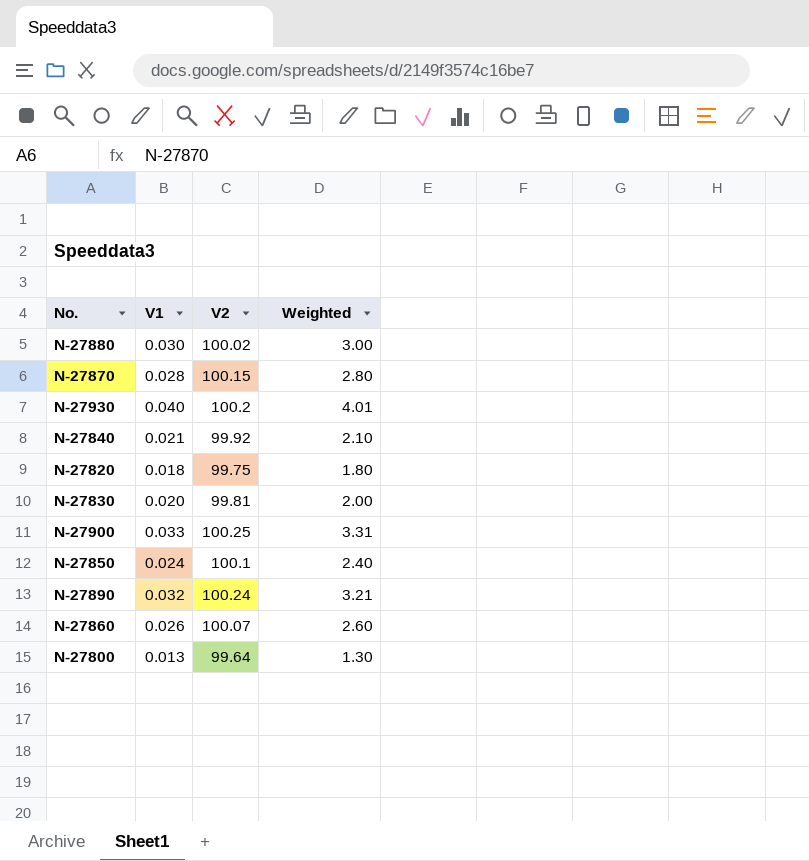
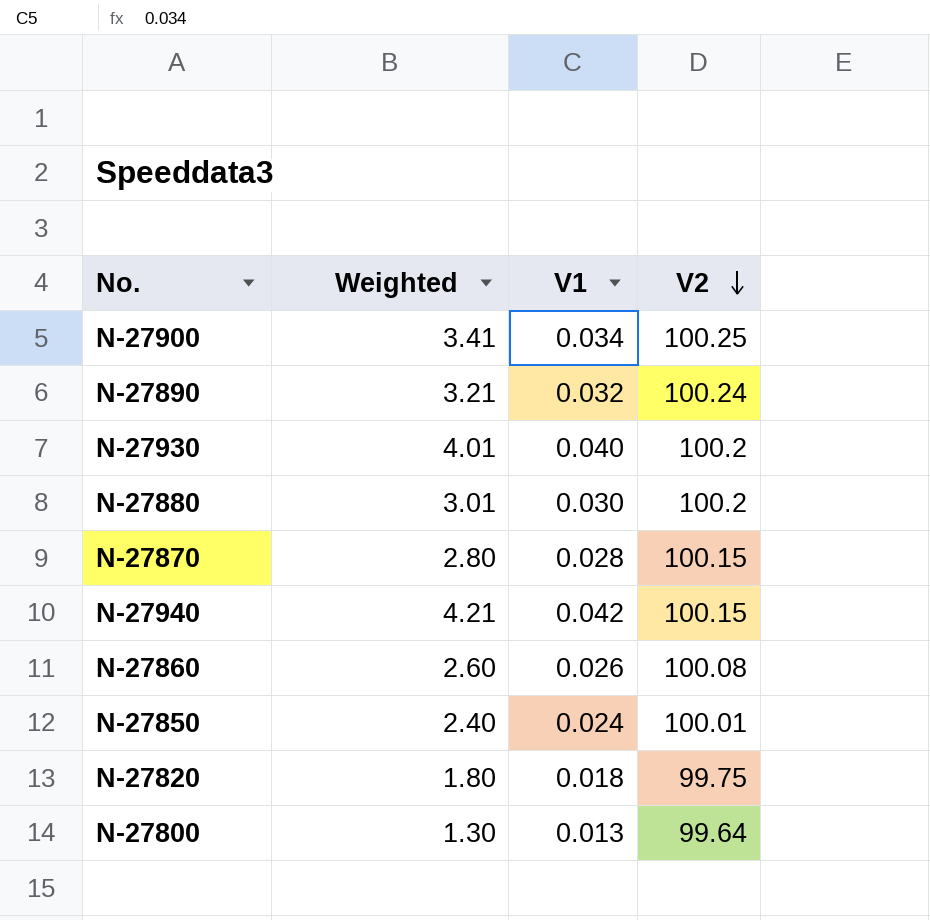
row order: none -> V2 descending
column Weighted | position: 4 -> 2
row N-27840: 0.021 | 99.92 | 2.10 -> none
row N-27830: 0.020 | 99.81 | 2.00 -> none
N-27900 | Weighted: 3.31 -> 3.41
N-27900 | V1: 0.033 -> 0.034
N-27880 | Weighted: 3.00 -> 3.01
N-27880 | V2: 100.02 -> 100.2
row N-27940: none -> 4.21 | 0.042 | 100.15
N-27860 | V2: 100.07 -> 100.08
N-27850 | V2: 100.1 -> 100.01

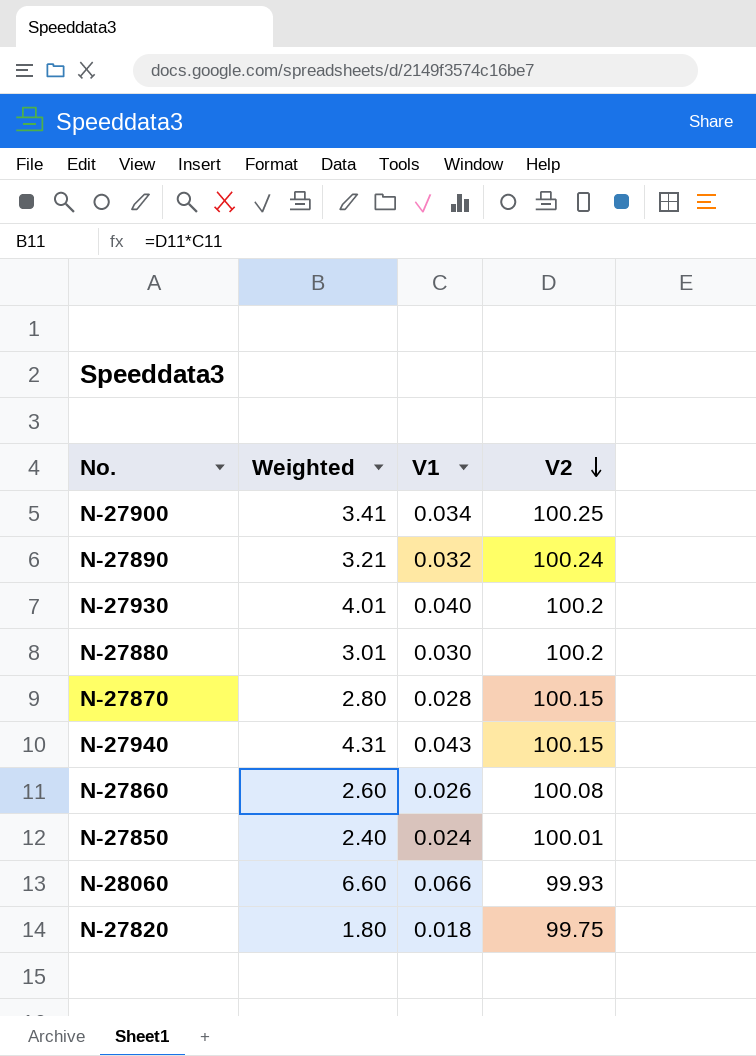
row N-27800: 1.30 | 0.013 | 99.64 -> none
N-27940 | Weighted: 4.21 -> 4.31
N-27940 | V1: 0.042 -> 0.043
row N-28060: none -> 6.60 | 0.066 | 99.93

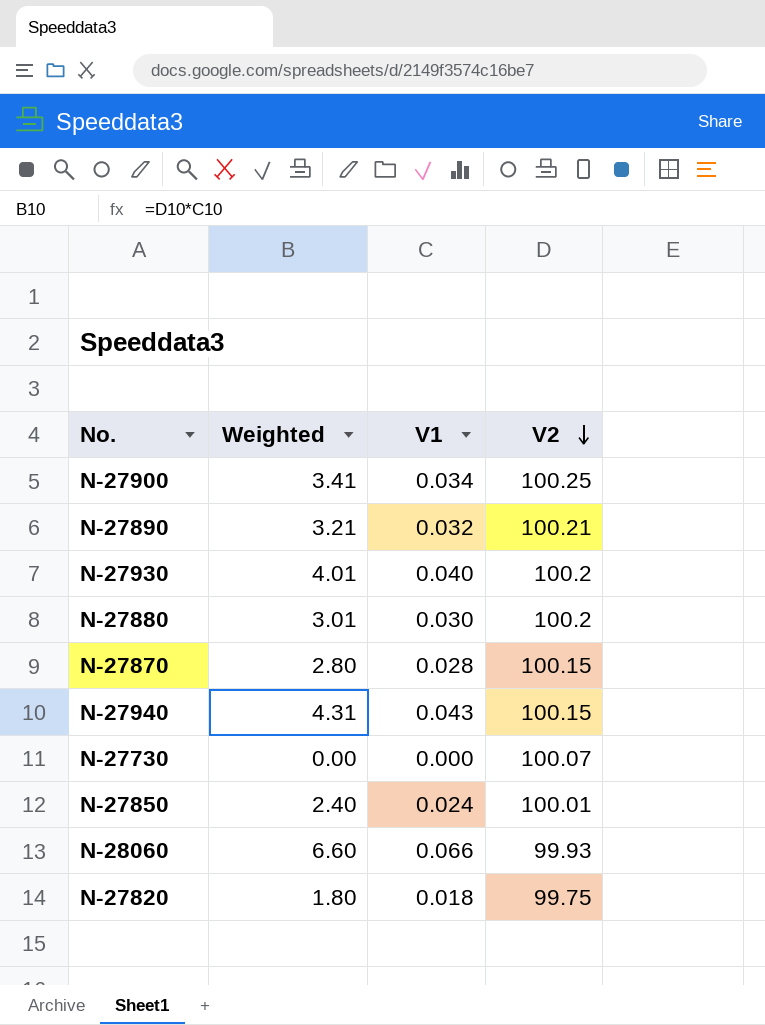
row N-27860: 2.60 | 0.026 | 100.08 -> none
N-27890 | V2: 100.24 -> 100.21
row N-27730: none -> 0.00 | 0.000 | 100.07

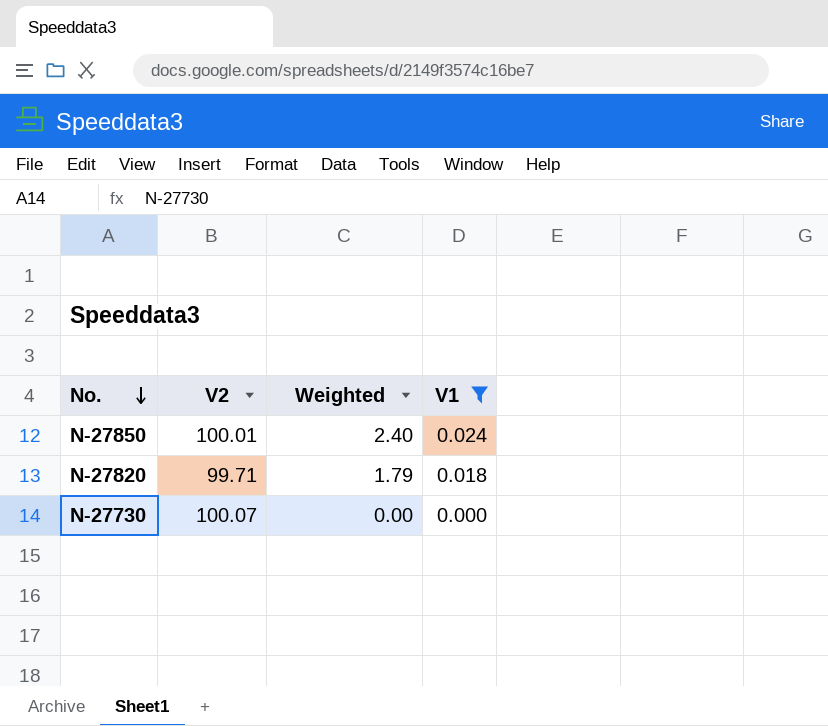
filter: none -> V1 <= 0.024
row order: V2 descending -> No. descending
column V2 | position: 4 -> 2
N-27820 | V2: 99.75 -> 99.71
N-27820 | Weighted: 1.80 -> 1.79

